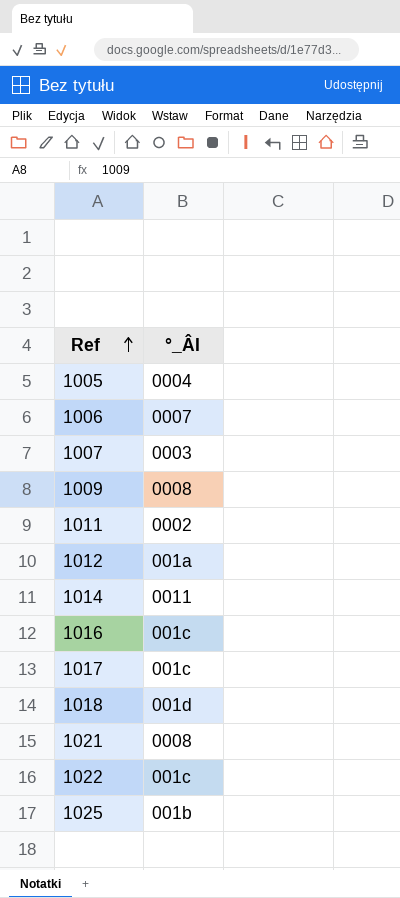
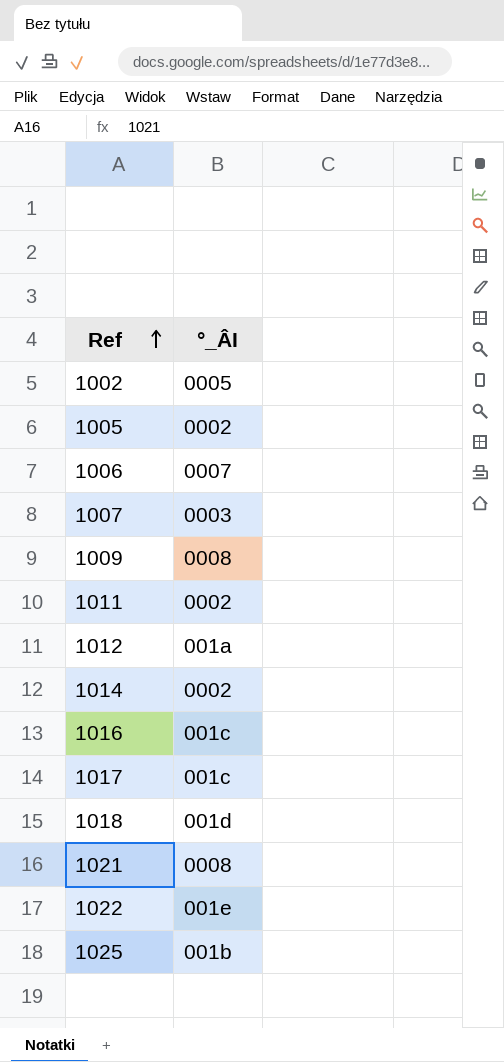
row 1002: none -> 0005
1005 | °_ÂI: 0004 -> 0002
1014 | °_ÂI: 0011 -> 0002
1022 | °_ÂI: 001c -> 001e

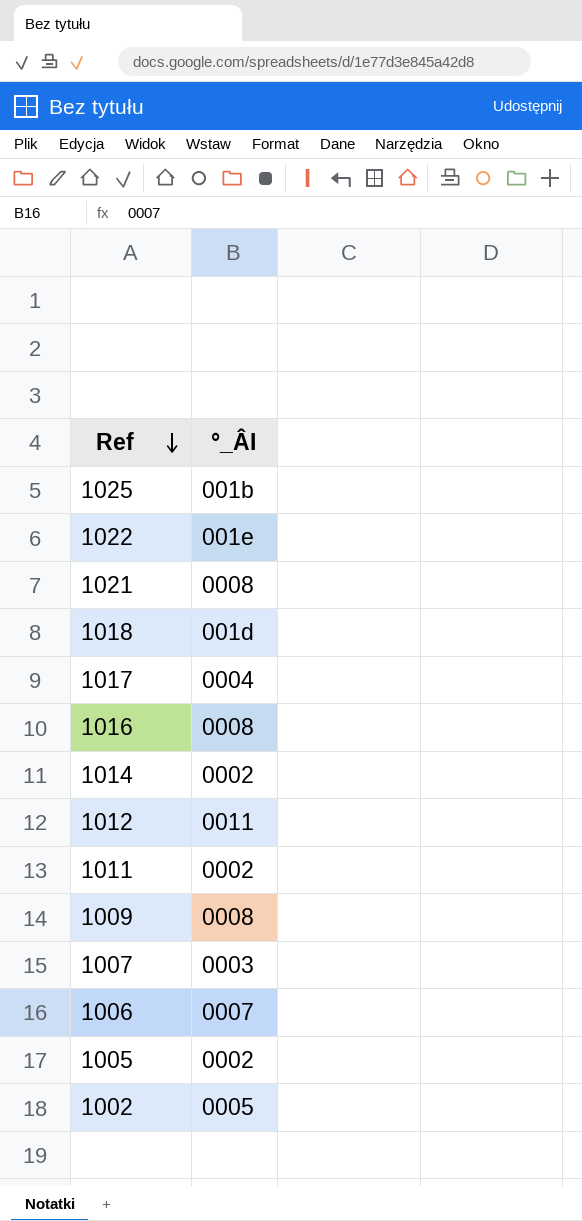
row order: Ref ascending -> Ref descending
1017 | °_ÂI: 001c -> 0004
1016 | °_ÂI: 001c -> 0008
1012 | °_ÂI: 001a -> 0011

